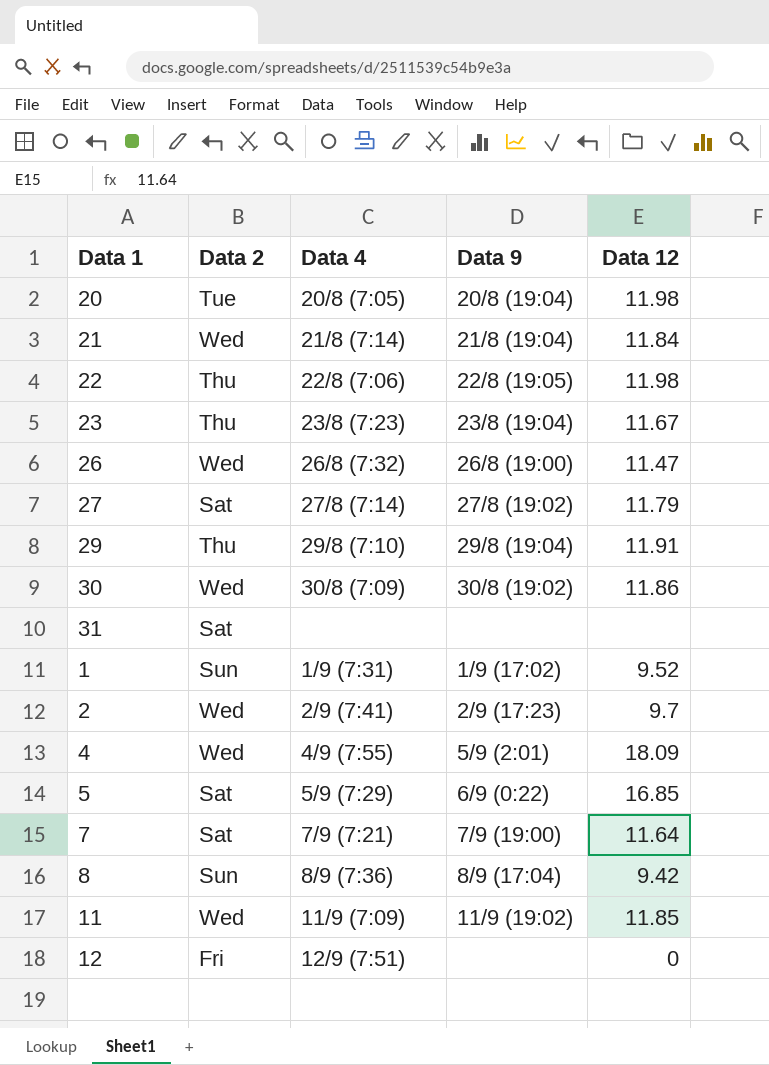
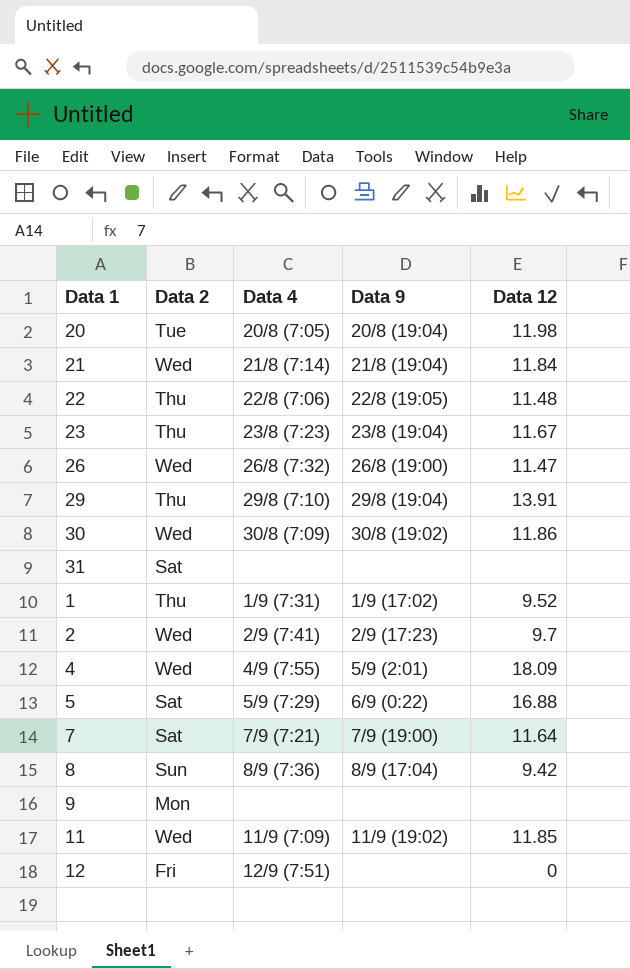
row 27: Sat | 27/8 (7:14) | 27/8 (19:02) | 11.79 -> none
22 | Data 12: 11.98 -> 11.48
29 | Data 12: 11.91 -> 13.91
1 | Data 2: Sun -> Thu
5 | Data 12: 16.85 -> 16.88
row 9: none -> Mon | none | none | none

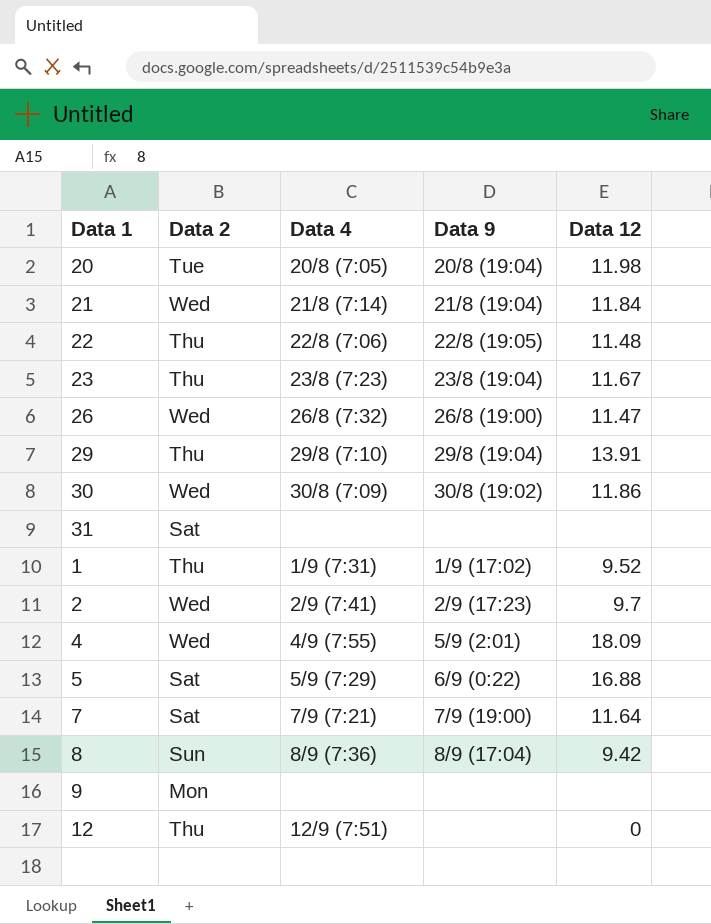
row 11: Wed | 11/9 (7:09) | 11/9 (19:02) | 11.85 -> none
12 | Data 2: Fri -> Thu

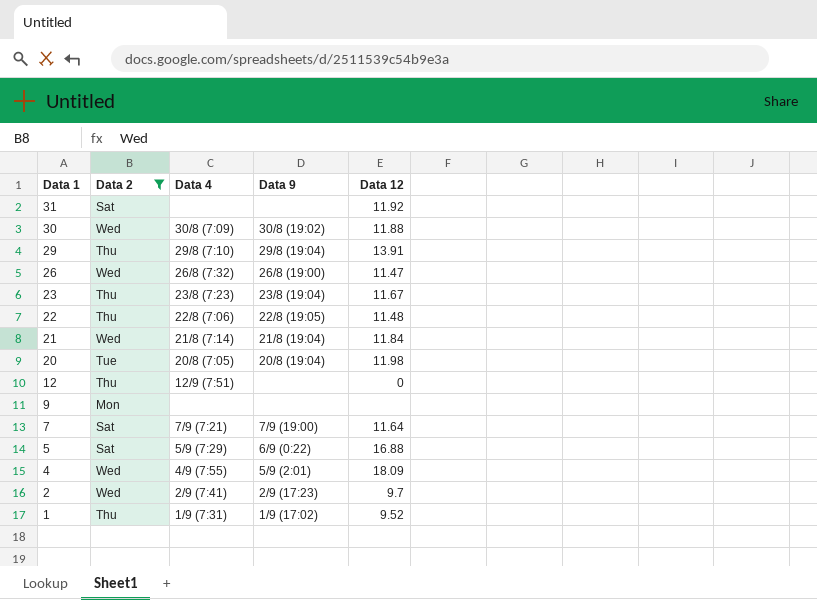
filter: none -> Data 2 != Sun
row order: none -> Data 1 descending
31 | Data 12: none -> 11.92
30 | Data 12: 11.86 -> 11.88

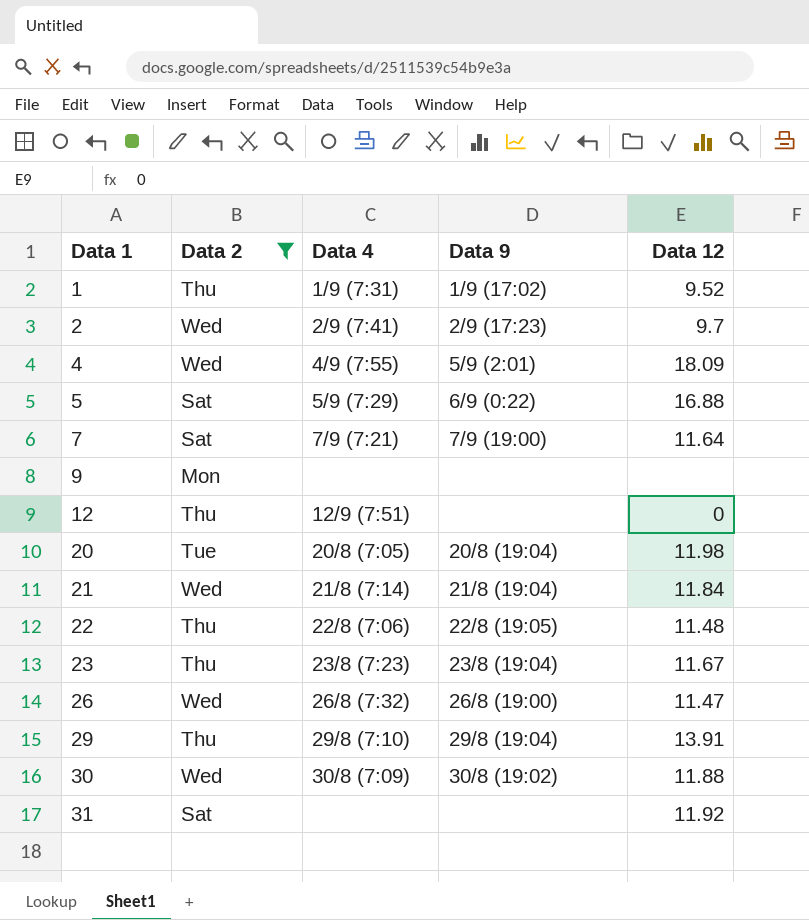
row order: Data 1 descending -> Data 1 ascending

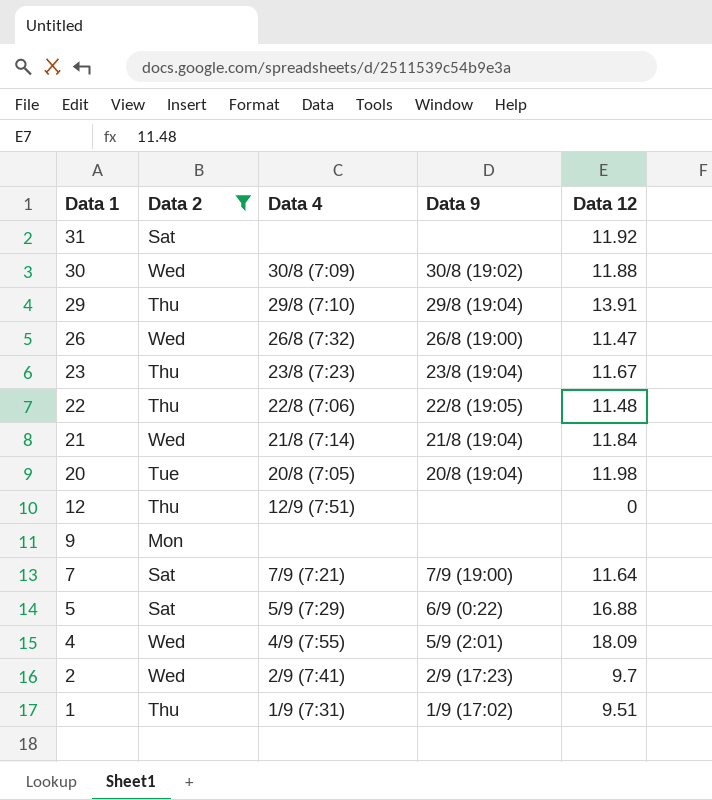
row order: Data 1 ascending -> Data 1 descending
1 | Data 12: 9.52 -> 9.51

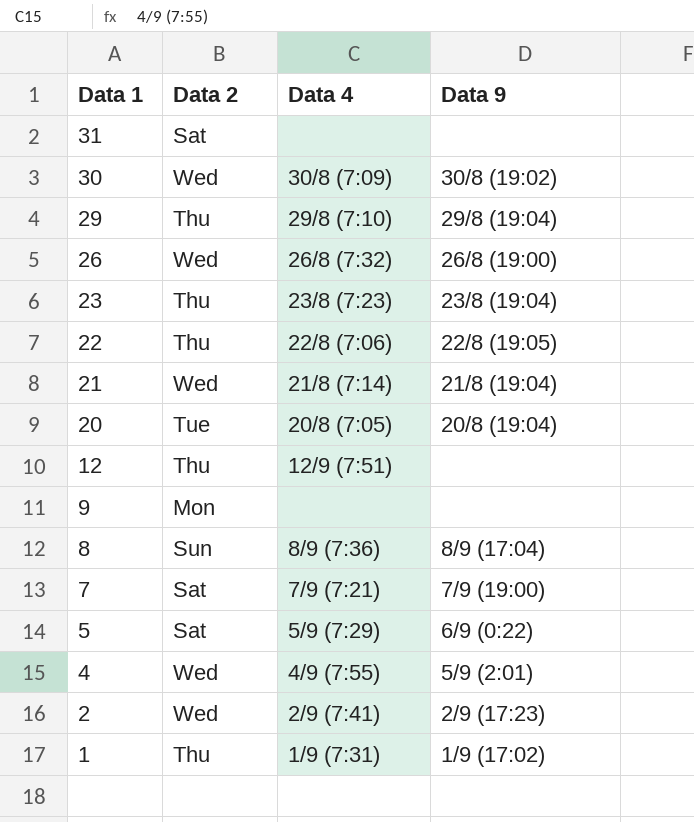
filter: Data 2 != Sun -> none
column Data 12 | position: 5 -> none

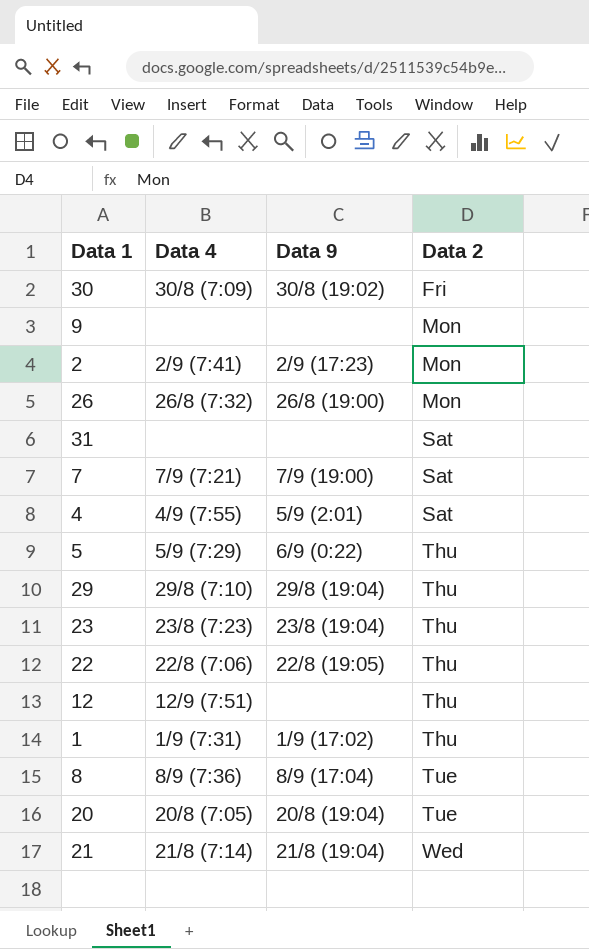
row order: Data 1 descending -> Data 2 ascending
column Data 2 | position: 2 -> 4
30 | Data 2: Wed -> Fri
2 | Data 2: Wed -> Mon
26 | Data 2: Wed -> Mon
4 | Data 2: Wed -> Sat
5 | Data 2: Sat -> Thu
8 | Data 2: Sun -> Tue

